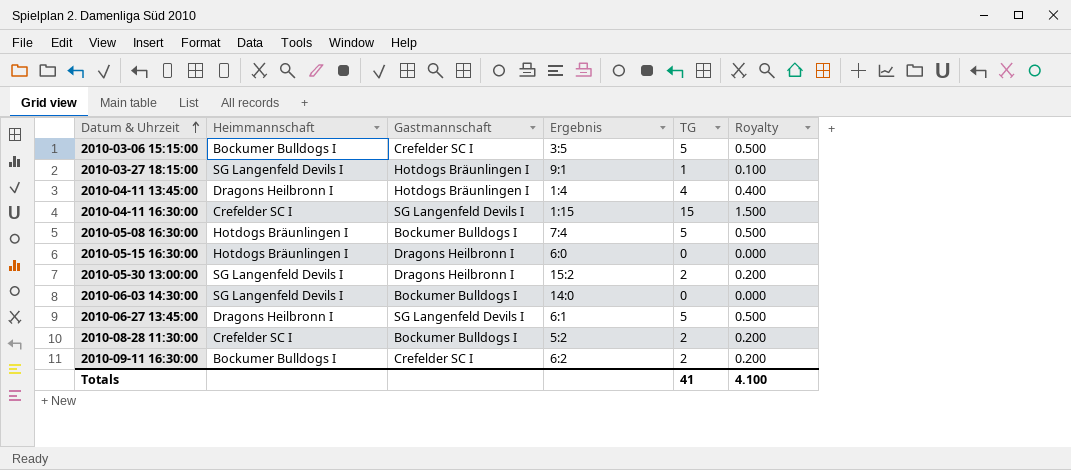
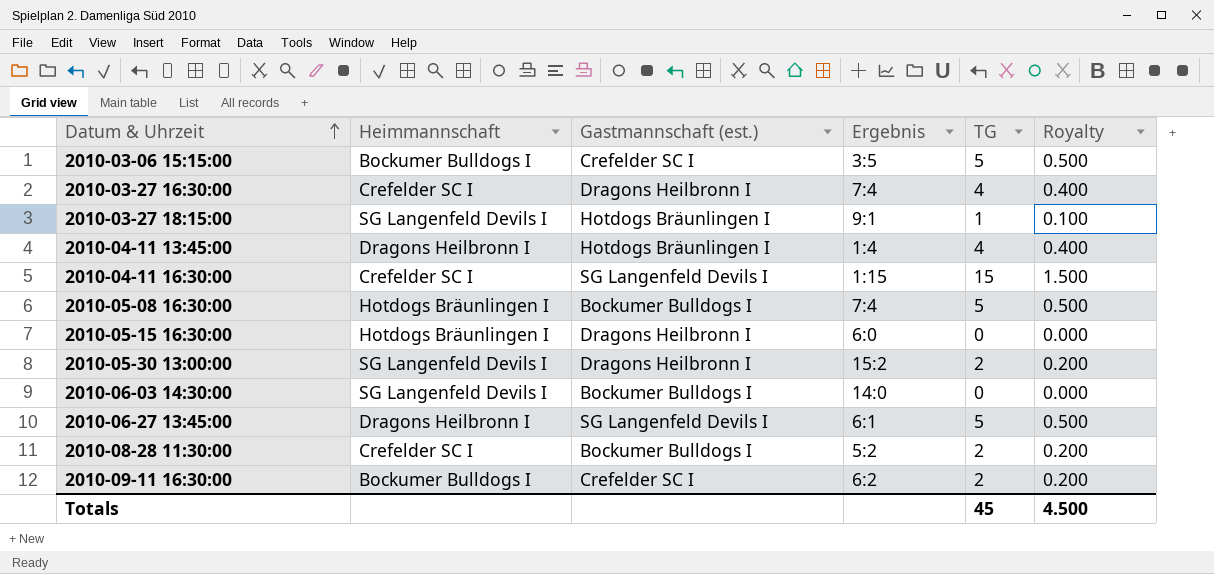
column name: Gastmannschaft -> Gastmannschaft (est.)
row 2010-03-27 16:30:00: none -> Crefelder SC I | Dragons Heilbronn I | 7:4 | 4 | 0.400
Totals | TG: 41 -> 45
Totals | Royalty: 4.100 -> 4.500

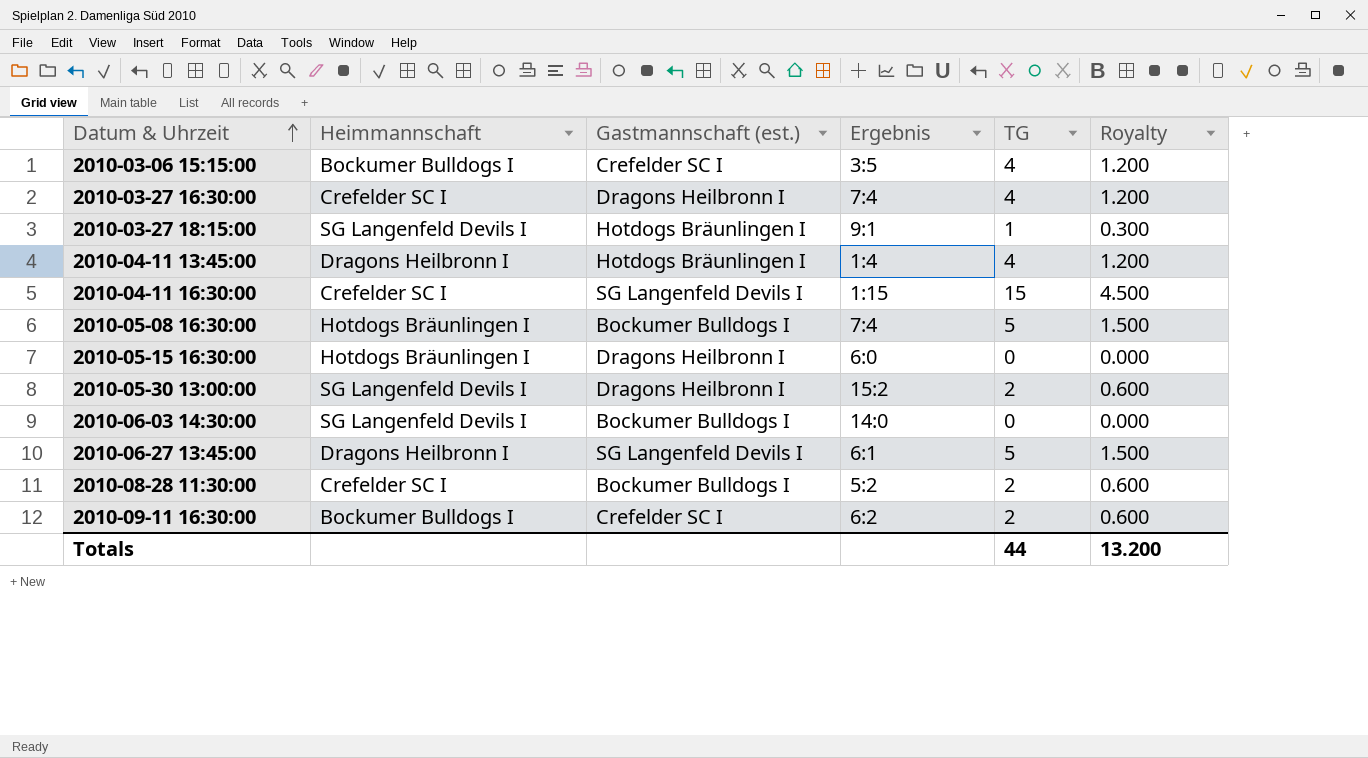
column Royalty | formula: [TG] * 0.1 -> [TG] * 0.3
2010-03-06 15:15:00 | TG: 5 -> 4
Totals | TG: 45 -> 44
Totals | Royalty: 4.500 -> 13.200

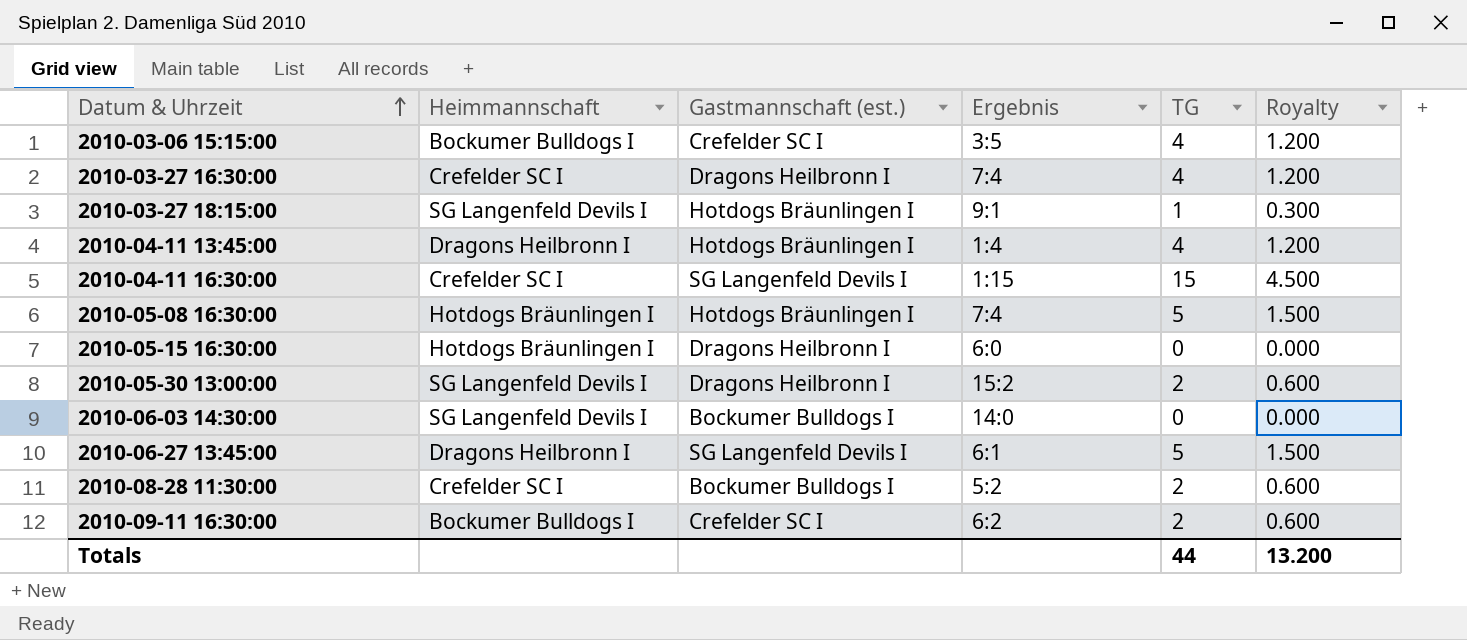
2010-05-08 16:30:00 | Gastmannschaft (est.): Bockumer Bulldogs I -> Hotdogs Bräunlingen I

